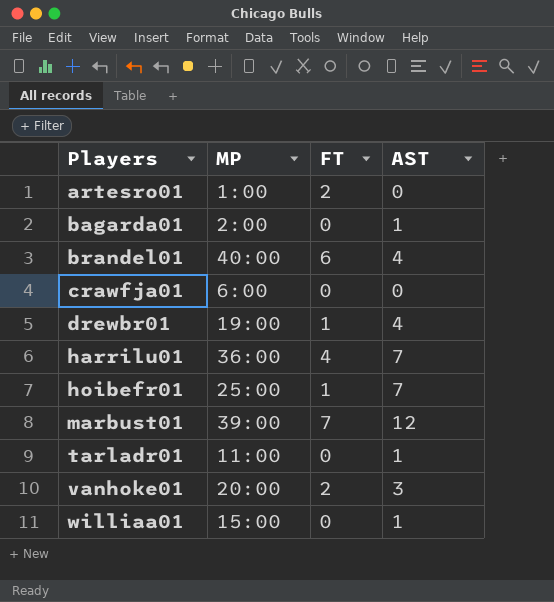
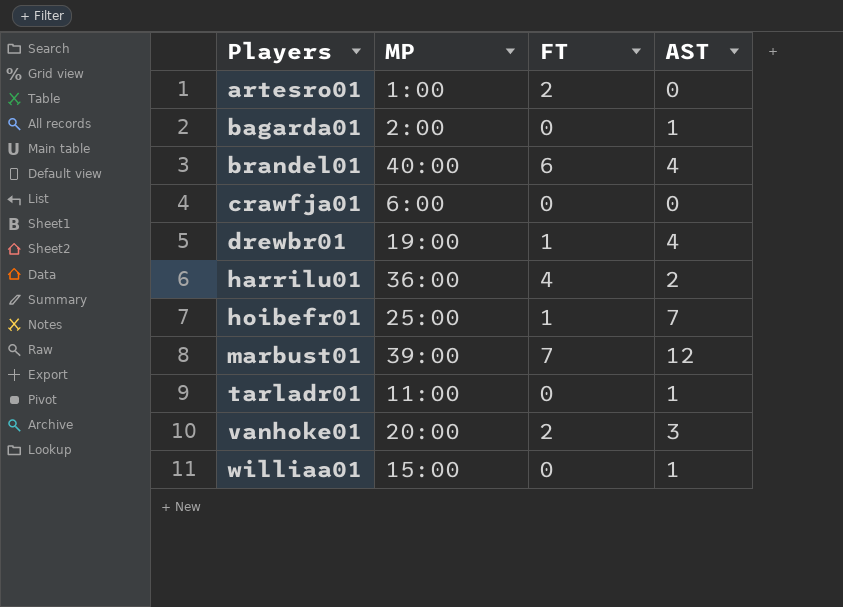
harrilu01 | AST: 7 -> 2

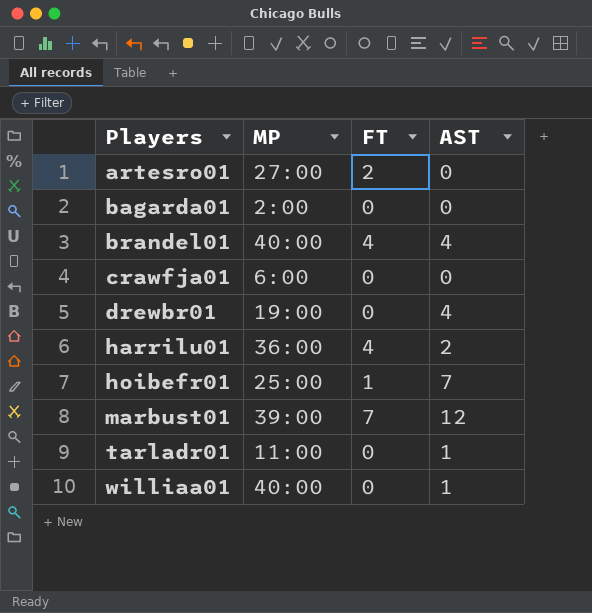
row vanhoke01: 20:00 | 2 | 3 -> none
artesro01 | MP: 1:00 -> 27:00
bagarda01 | AST: 1 -> 0
brandel01 | FT: 6 -> 4
drewbr01 | FT: 1 -> 0
williaa01 | MP: 15:00 -> 40:00

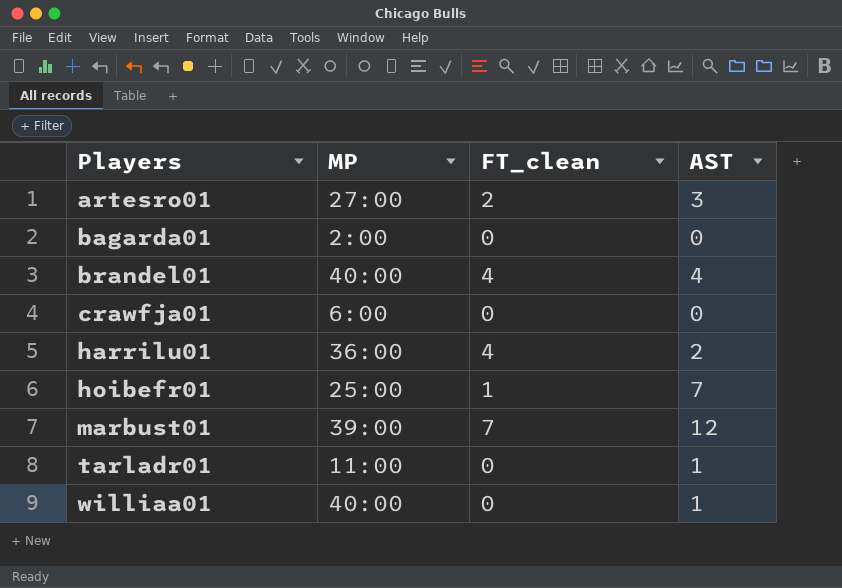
column name: FT -> FT_clean
row drewbr01: 19:00 | 0 | 4 -> none
artesro01 | AST: 0 -> 3

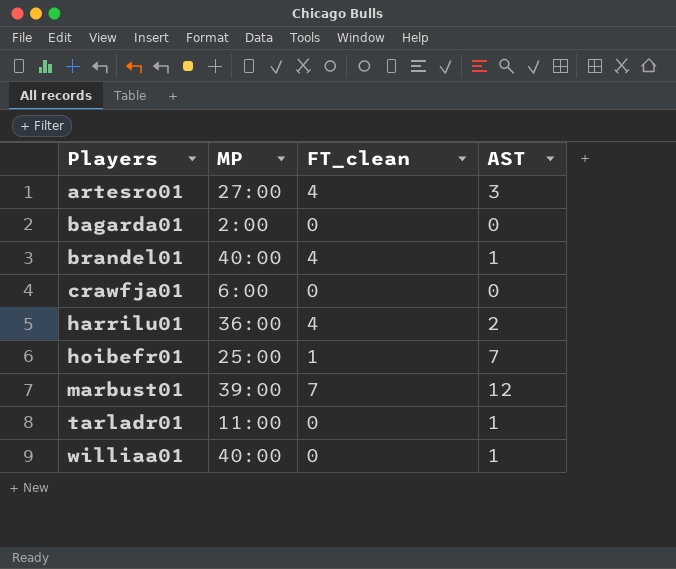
artesro01 | FT_clean: 2 -> 4
brandel01 | AST: 4 -> 1

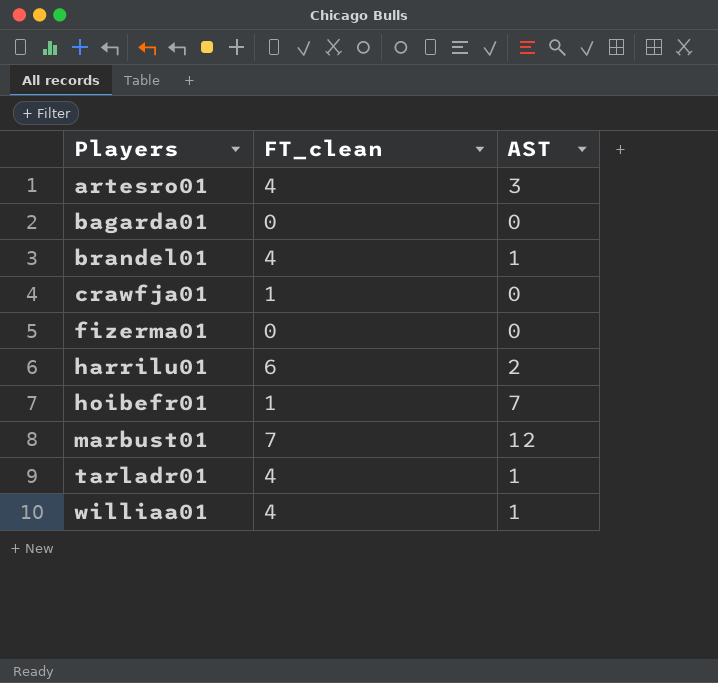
column MP | position: 2 -> none
crawfja01 | FT_clean: 0 -> 1
row fizerma01: none -> 0 | 0
harrilu01 | FT_clean: 4 -> 6
tarladr01 | FT_clean: 0 -> 4
williaa01 | FT_clean: 0 -> 4

